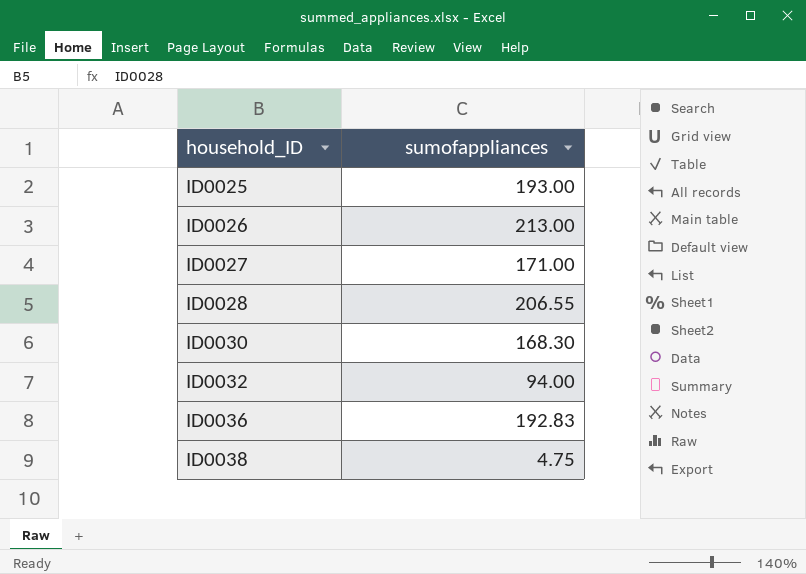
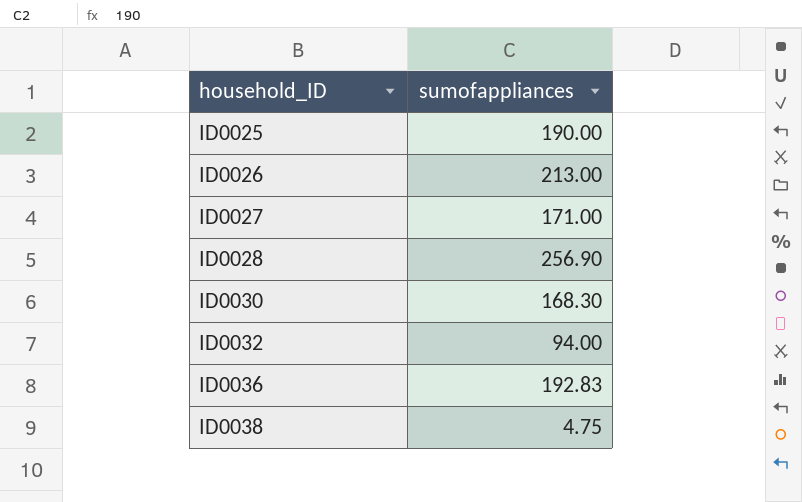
ID0025 | sumofappliances: 193.00 -> 190.00
ID0028 | sumofappliances: 206.55 -> 256.90

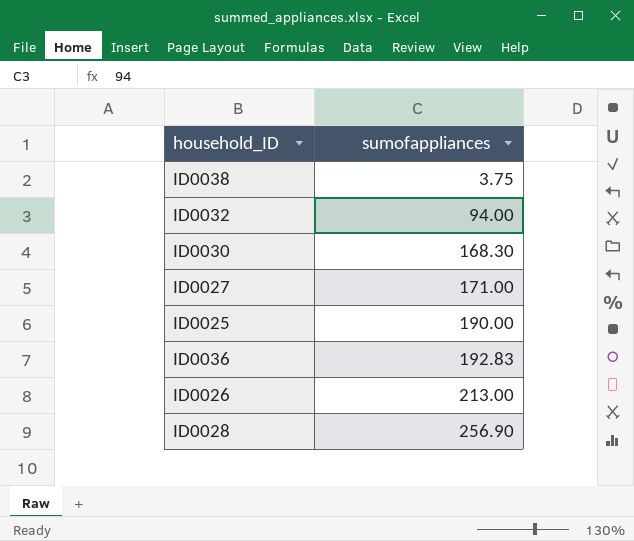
row order: household_ID ascending -> sumofappliances ascending
ID0038 | sumofappliances: 4.75 -> 3.75

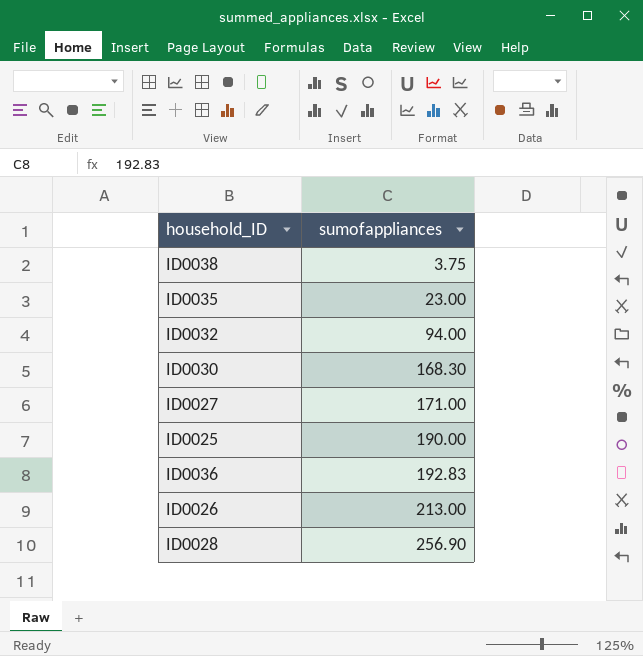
row ID0035: none -> 23.00

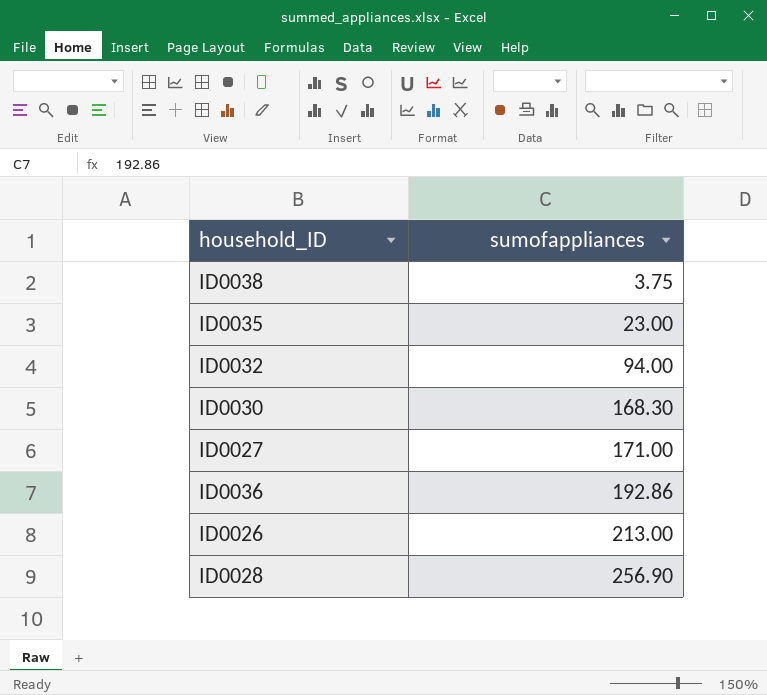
row ID0025: 190.00 -> none
ID0036 | sumofappliances: 192.83 -> 192.86

